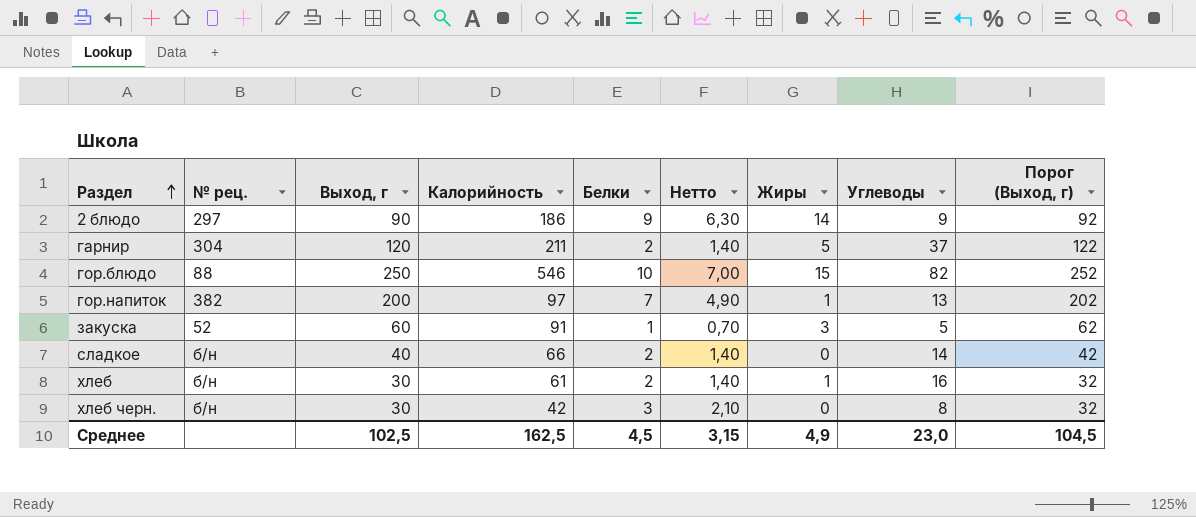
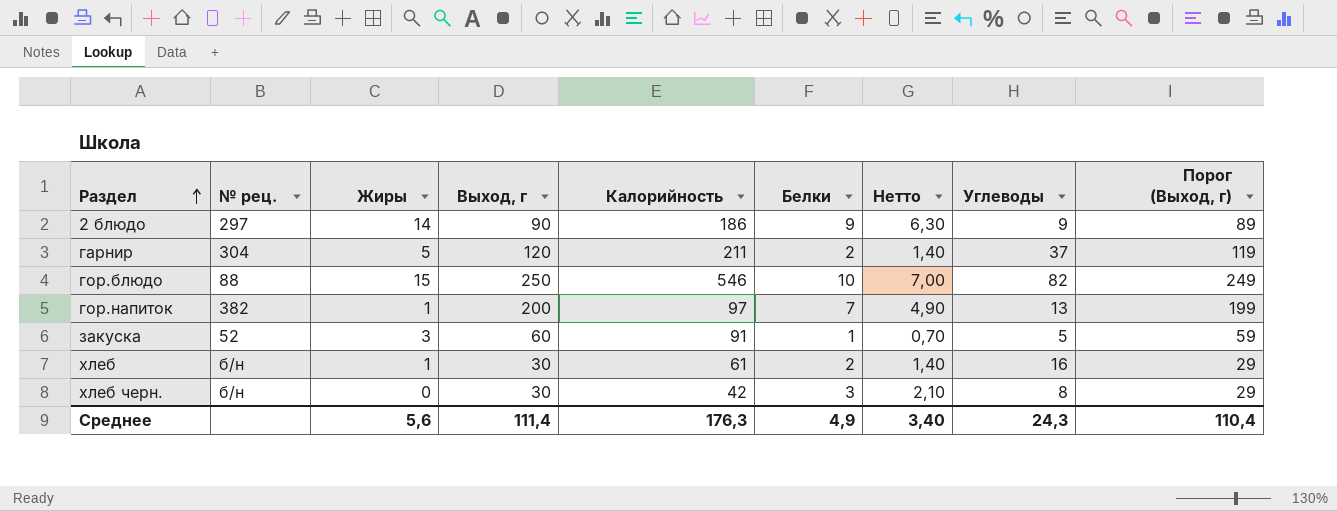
column Жиры | position: 7 -> 3
column Порог (Выход, г) | formula: [Выход, г] + 2 -> [Выход, г] - 1
row сладкое: б/н | 40 | 66 | 2 | 1,40 | 0 | 14 | 42 -> none
Среднее | Жиры: 4,9 -> 5,6
Среднее | Выход, г: 102,5 -> 111,4
Среднее | Калорийность: 162,5 -> 176,3
Среднее | Белки: 4,5 -> 4,9
Среднее | Нетто: 3,15 -> 3,40
Среднее | Углеводы: 23,0 -> 24,3
Среднее | Порог (Выход, г): 104,5 -> 110,4

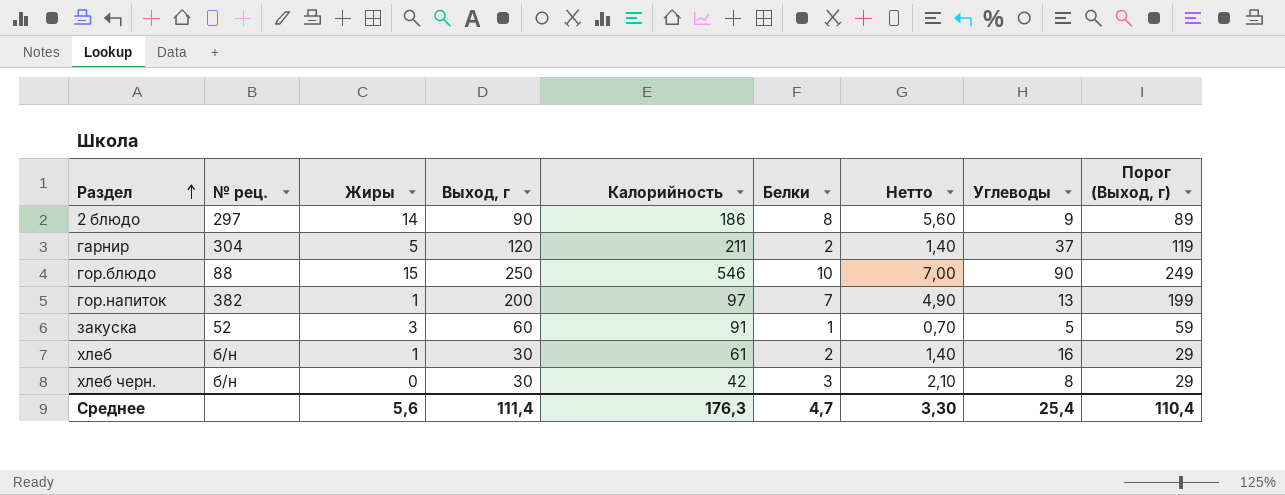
2 блюдо | Белки: 9 -> 8
2 блюдо | Нетто: 6,30 -> 5,60
гор.блюдо | Углеводы: 82 -> 90
Среднее | Белки: 4,9 -> 4,7
Среднее | Нетто: 3,40 -> 3,30
Среднее | Углеводы: 24,3 -> 25,4

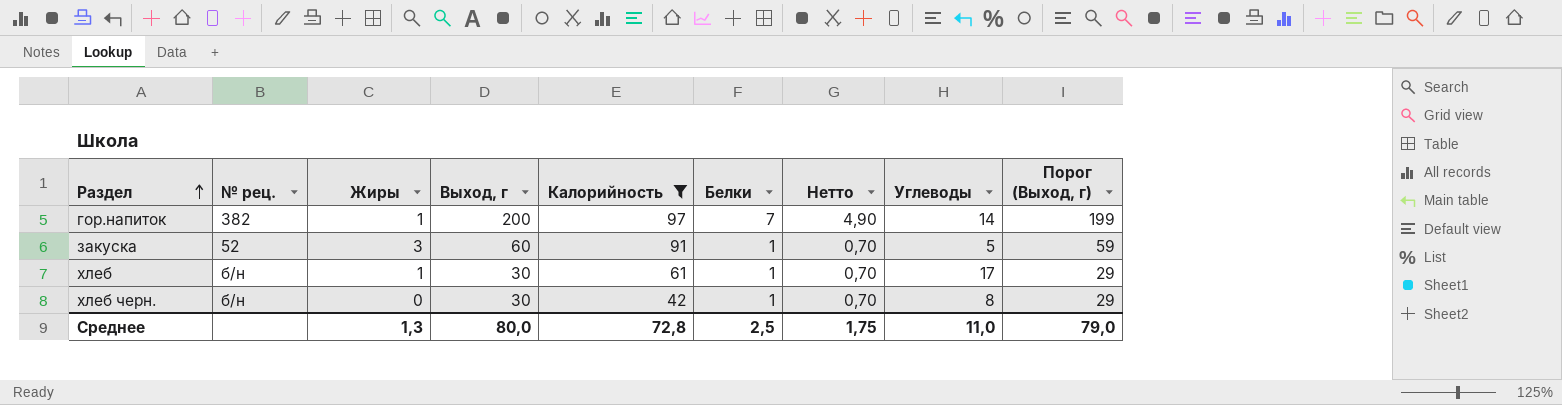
filter: none -> Калорийность <= 97
гор.напиток | Углеводы: 13 -> 14
хлеб | Белки: 2 -> 1
хлеб | Нетто: 1,40 -> 0,70
хлеб | Углеводы: 16 -> 17
хлеб черн. | Белки: 3 -> 1
хлеб черн. | Нетто: 2,10 -> 0,70
Среднее | Жиры: 5,6 -> 1,3
Среднее | Выход, г: 111,4 -> 80,0
Среднее | Калорийность: 176,3 -> 72,8
Среднее | Белки: 4,7 -> 2,5
Среднее | Нетто: 3,30 -> 1,75
Среднее | Углеводы: 25,4 -> 11,0
Среднее | Порог (Выход, г): 110,4 -> 79,0

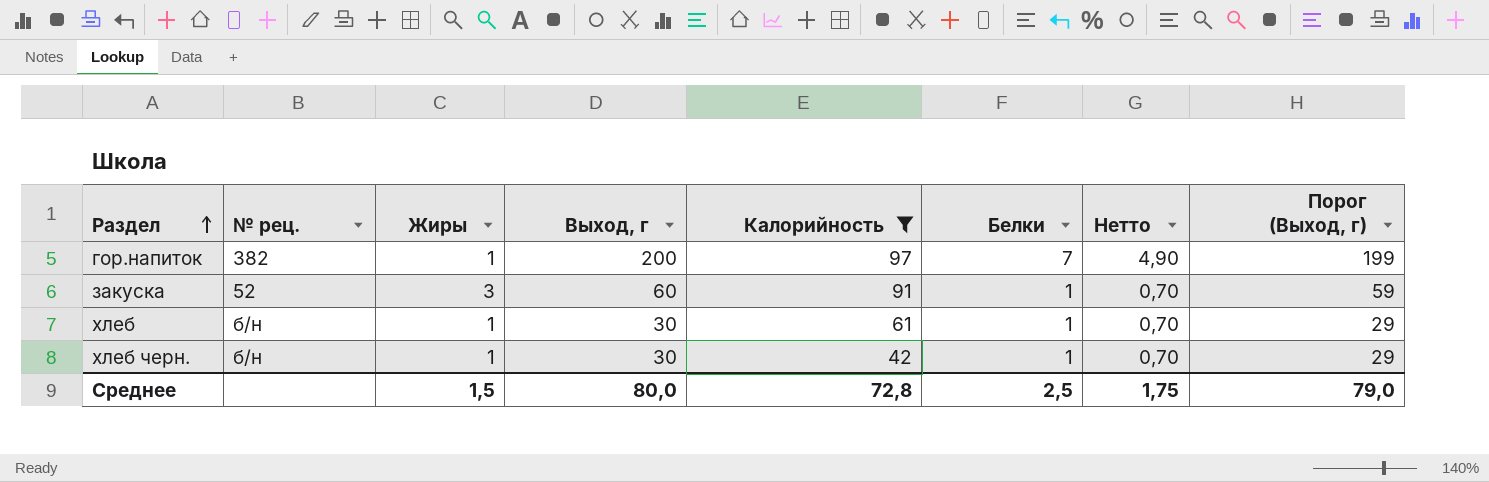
column Углеводы | position: 8 -> none
хлеб черн. | Жиры: 0 -> 1
Среднее | Жиры: 1,3 -> 1,5

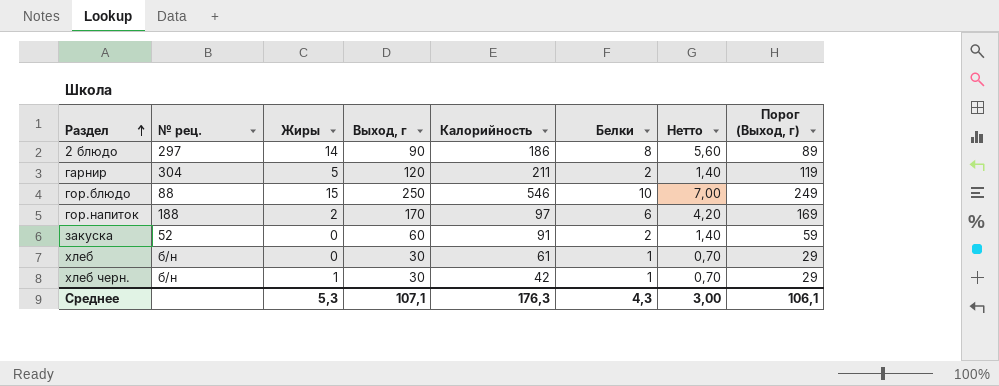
filter: Калорийность <= 97 -> none
гор.напиток | № рец.: 382 -> 188
гор.напиток | Жиры: 1 -> 2
гор.напиток | Выход, г: 200 -> 170
гор.напиток | Белки: 7 -> 6
гор.напиток | Нетто: 4,90 -> 4,20
гор.напиток | Порог (Выход, г): 199 -> 169
закуска | Жиры: 3 -> 0
закуска | Белки: 1 -> 2
закуска | Нетто: 0,70 -> 1,40
хлеб | Жиры: 1 -> 0
Среднее | Жиры: 1,5 -> 5,3
Среднее | Выход, г: 80,0 -> 107,1
Среднее | Калорийность: 72,8 -> 176,3
Среднее | Белки: 2,5 -> 4,3
Среднее | Нетто: 1,75 -> 3,00
Среднее | Порог (Выход, г): 79,0 -> 106,1

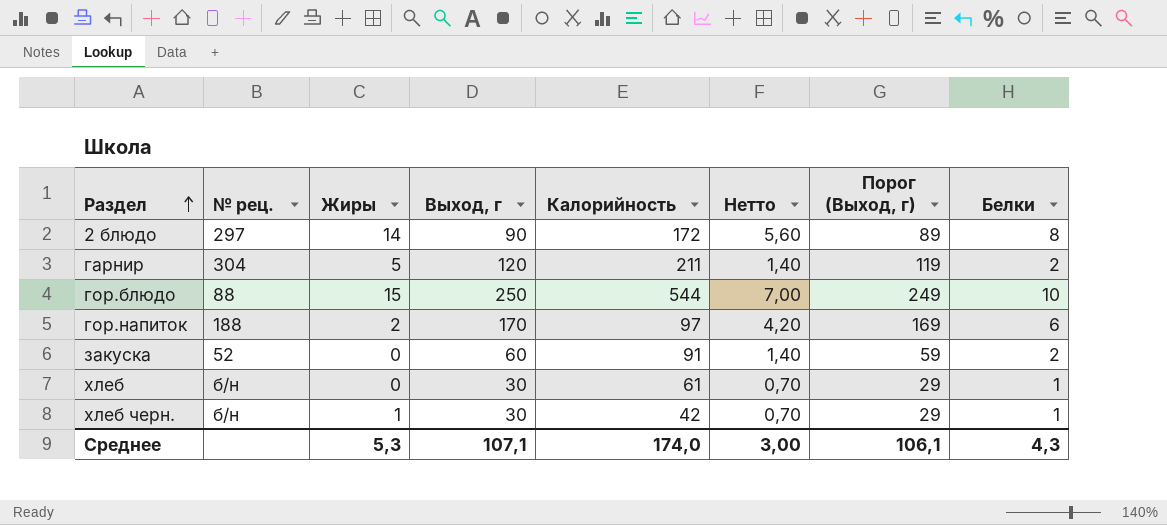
column Белки | position: 6 -> 8
2 блюдо | Калорийность: 186 -> 172
гор.блюдо | Калорийность: 546 -> 544
Среднее | Калорийность: 176,3 -> 174,0

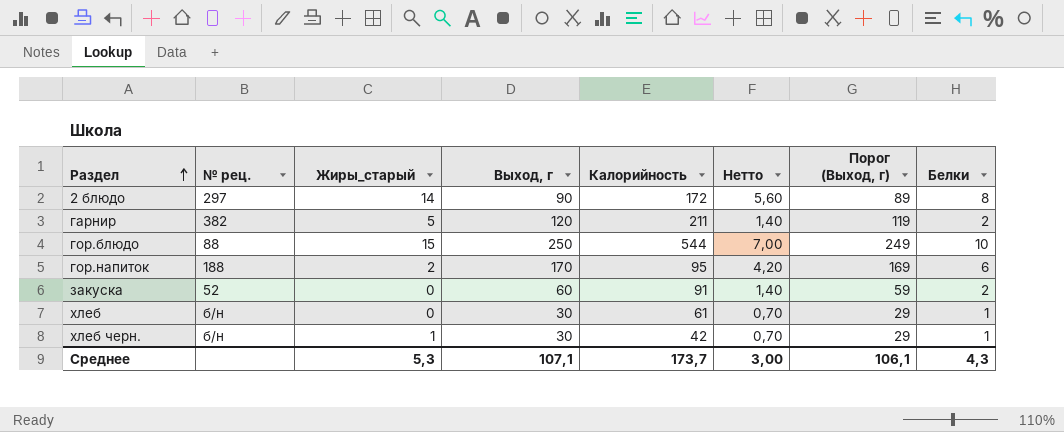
column name: Жиры -> Жиры_старый
гарнир | № рец.: 304 -> 382
гор.напиток | Калорийность: 97 -> 95
Среднее | Калорийность: 174,0 -> 173,7

